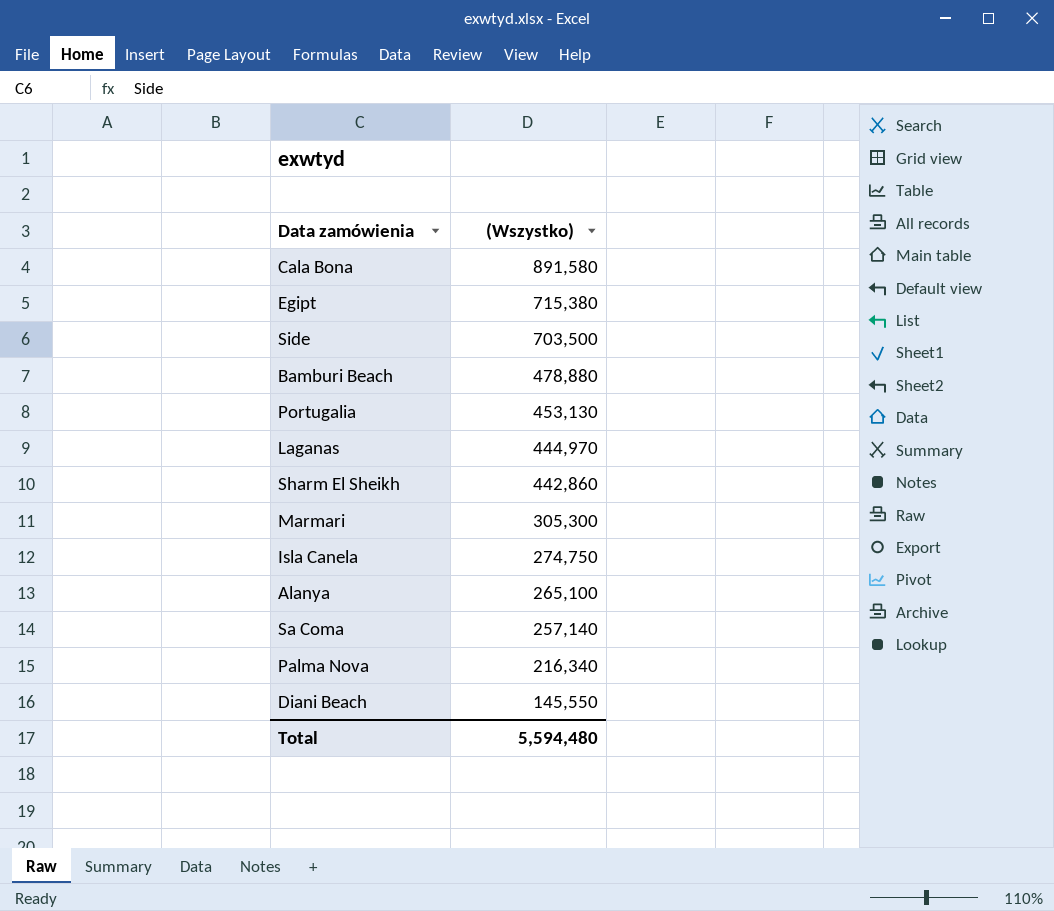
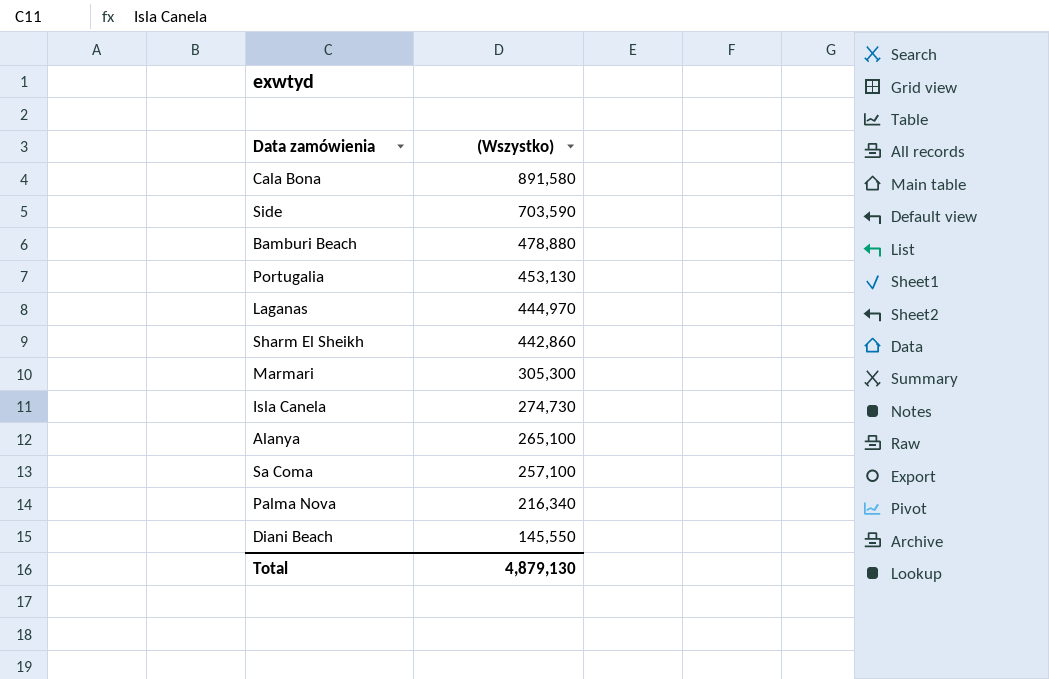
row Egipt: 715,380 -> none
Side | (Wszystko): 703,500 -> 703,590
Isla Canela | (Wszystko): 274,750 -> 274,730
Sa Coma | (Wszystko): 257,140 -> 257,100
Total | (Wszystko): 5,594,480 -> 4,879,130

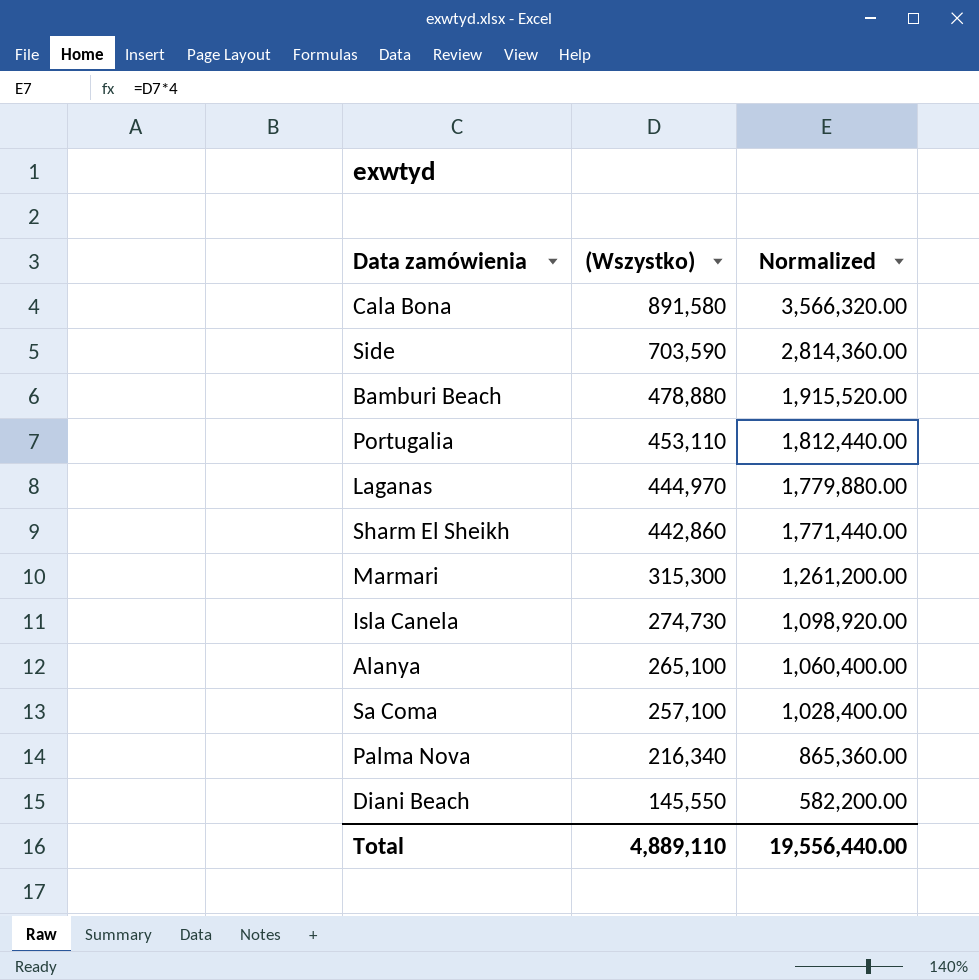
column Normalized | formula: none -> [(Wszystko)] * 4
Portugalia | (Wszystko): 453,130 -> 453,110
Marmari | (Wszystko): 305,300 -> 315,300
Total | (Wszystko): 4,879,130 -> 4,889,110

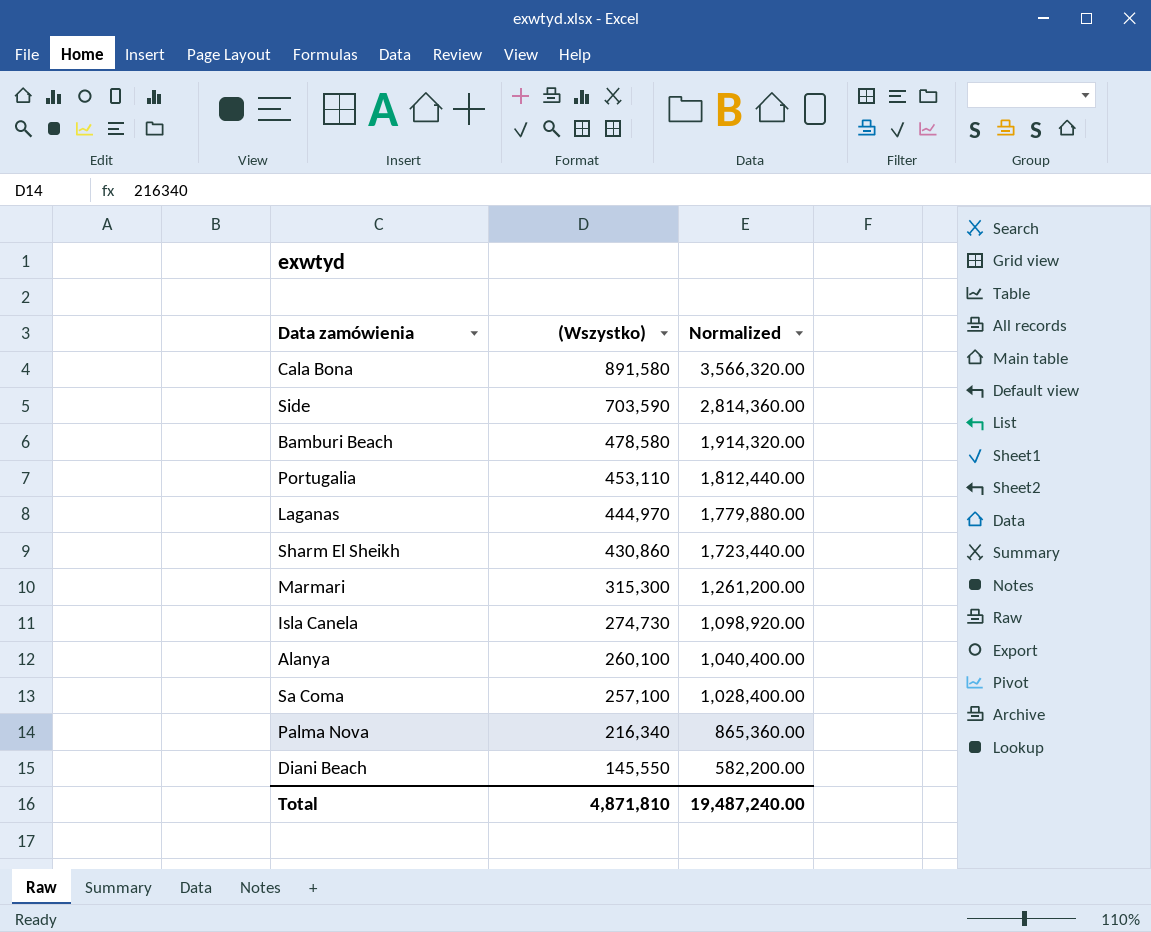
Bamburi Beach | (Wszystko): 478,880 -> 478,580
Bamburi Beach | Normalized: 1,915,520.00 -> 1,914,320.00
Sharm El Sheikh | (Wszystko): 442,860 -> 430,860
Sharm El Sheikh | Normalized: 1,771,440.00 -> 1,723,440.00
Alanya | (Wszystko): 265,100 -> 260,100
Alanya | Normalized: 1,060,400.00 -> 1,040,400.00
Total | (Wszystko): 4,889,110 -> 4,871,810
Total | Normalized: 19,556,440.00 -> 19,487,240.00

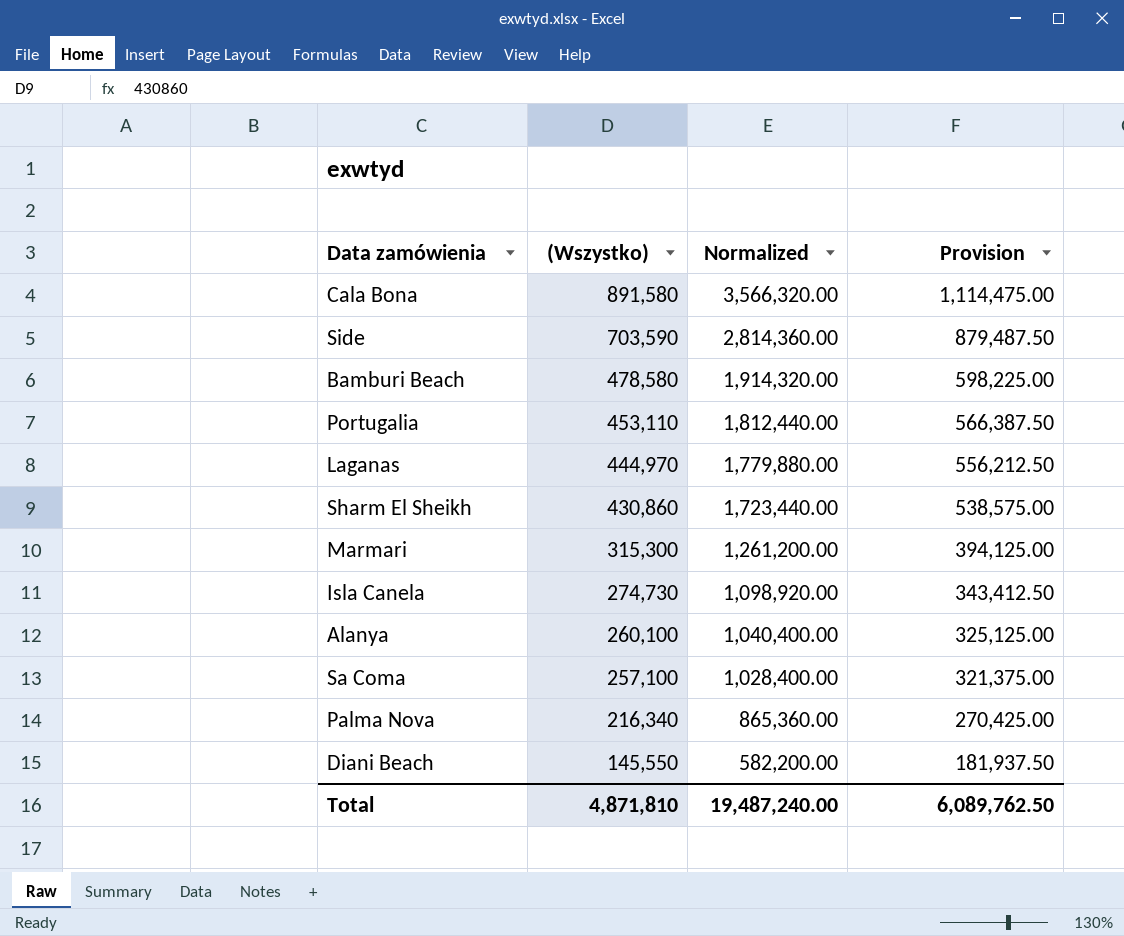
column Provision | formula: none -> [(Wszystko)] * 1.25

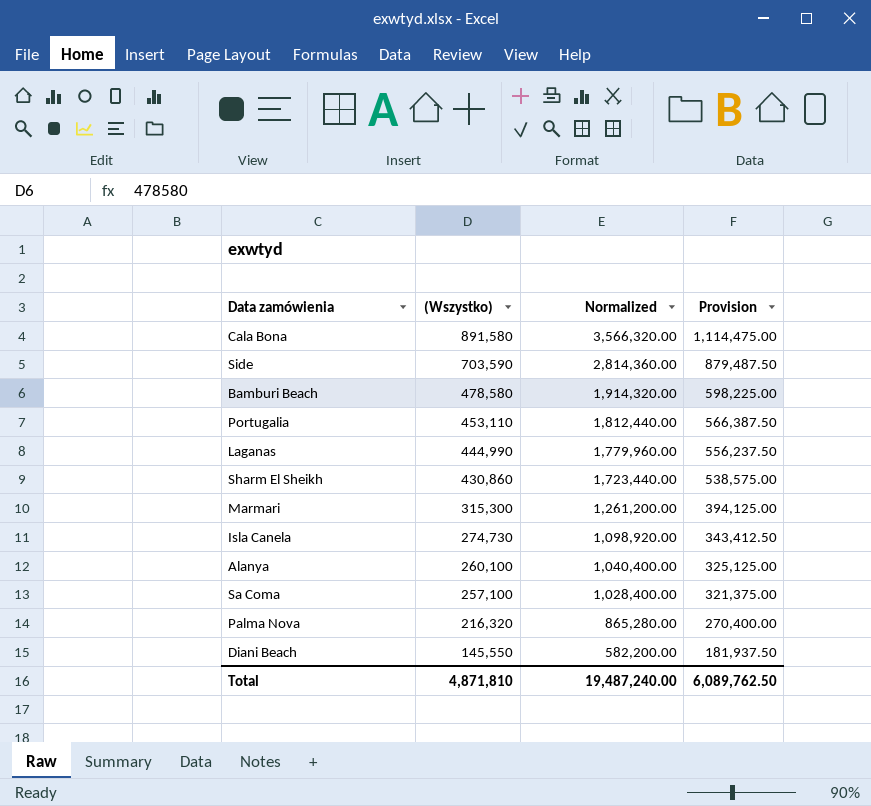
Laganas | (Wszystko): 444,970 -> 444,990
Laganas | Normalized: 1,779,880.00 -> 1,779,960.00
Laganas | Provision: 556,212.50 -> 556,237.50
Palma Nova | (Wszystko): 216,340 -> 216,320
Palma Nova | Normalized: 865,360.00 -> 865,280.00
Palma Nova | Provision: 270,425.00 -> 270,400.00

